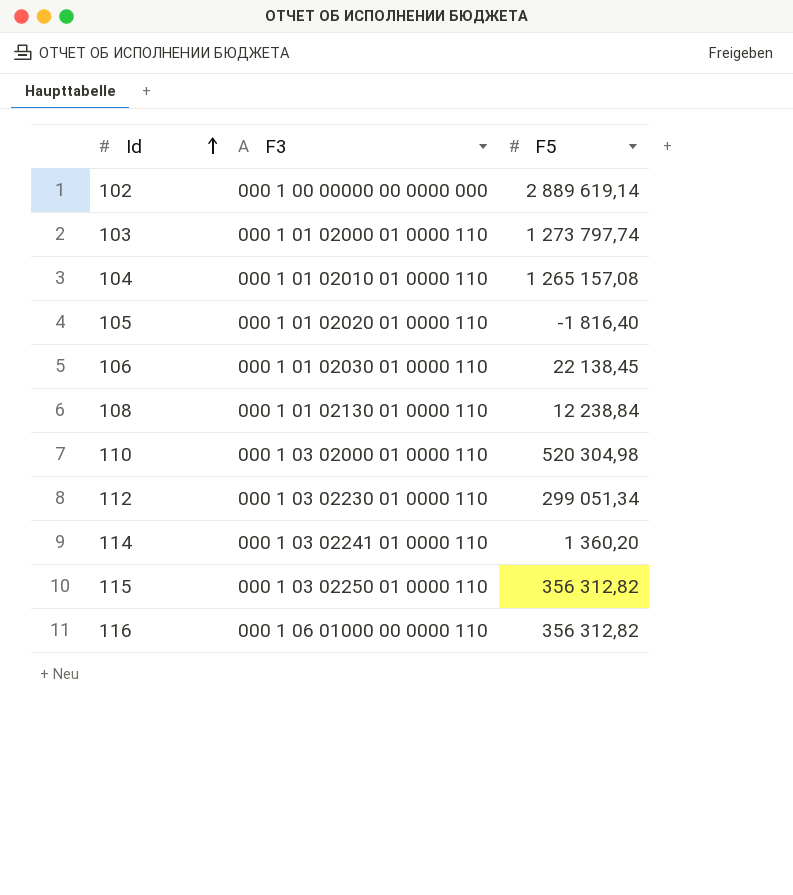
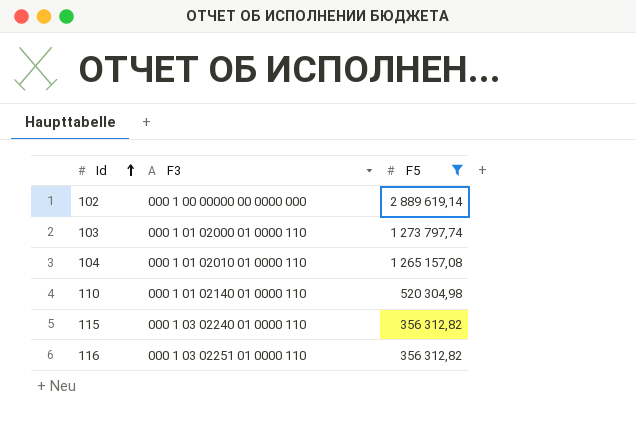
filter: none -> F5 >= 356 312,82
110 | F3: 000 1 03 02000 01 0000 110 -> 000 1 01 02140 01 0000 110
115 | F3: 000 1 03 02250 01 0000 110 -> 000 1 03 02240 01 0000 110
116 | F3: 000 1 06 01000 00 0000 110 -> 000 1 03 02251 01 0000 110

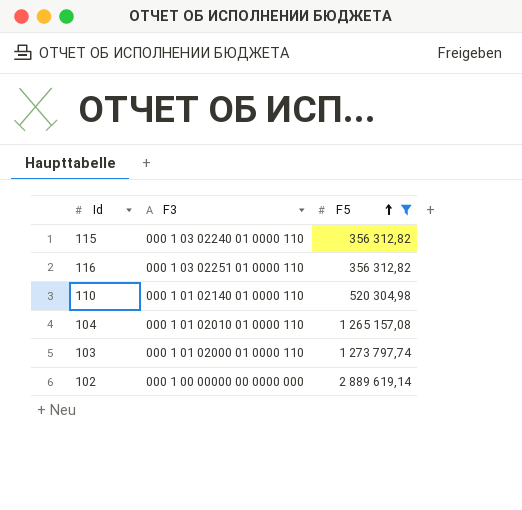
row order: Id ascending -> F5 ascending

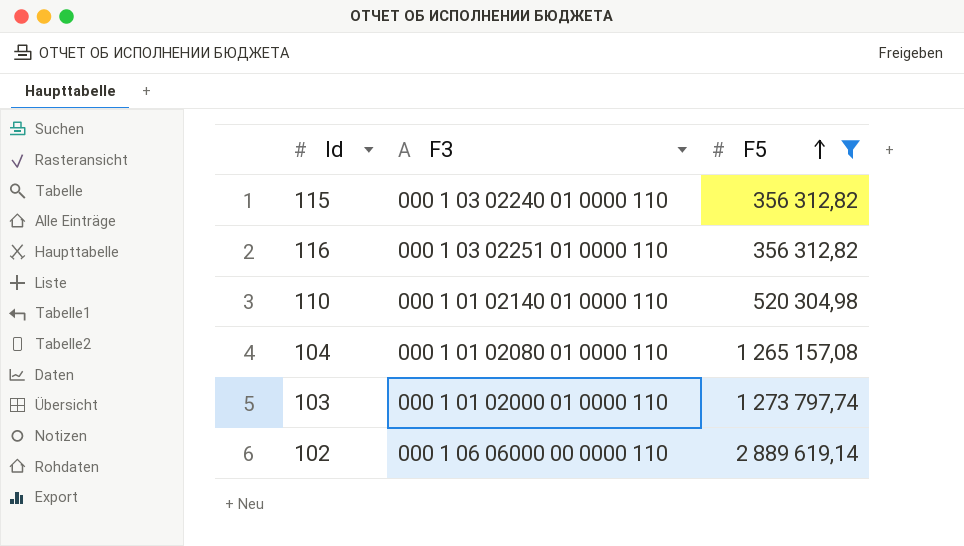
104 | F3: 000 1 01 02010 01 0000 110 -> 000 1 01 02080 01 0000 110
102 | F3: 000 1 00 00000 00 0000 000 -> 000 1 06 06000 00 0000 110

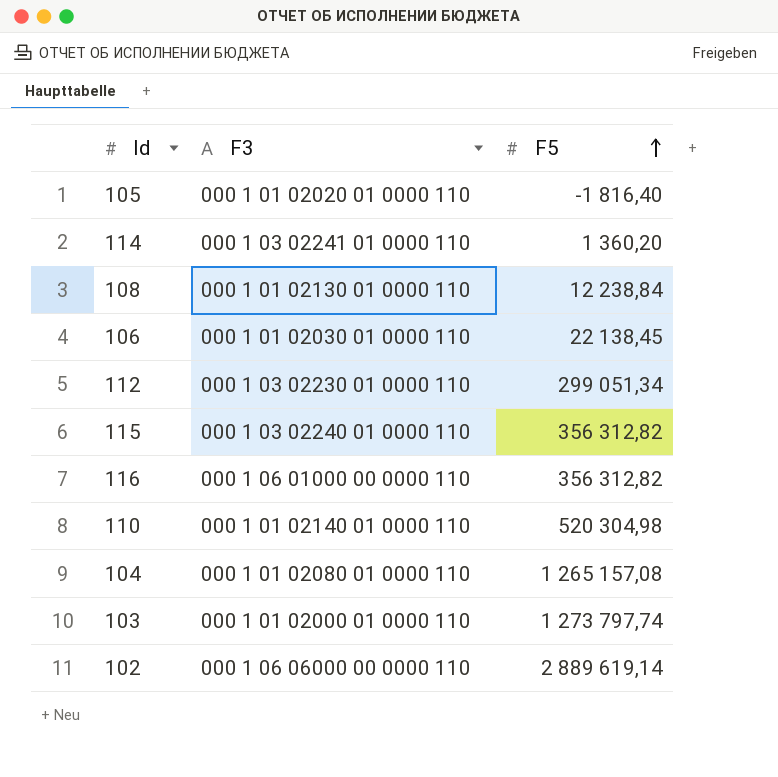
filter: F5 >= 356 312,82 -> none
116 | F3: 000 1 03 02251 01 0000 110 -> 000 1 06 01000 00 0000 110

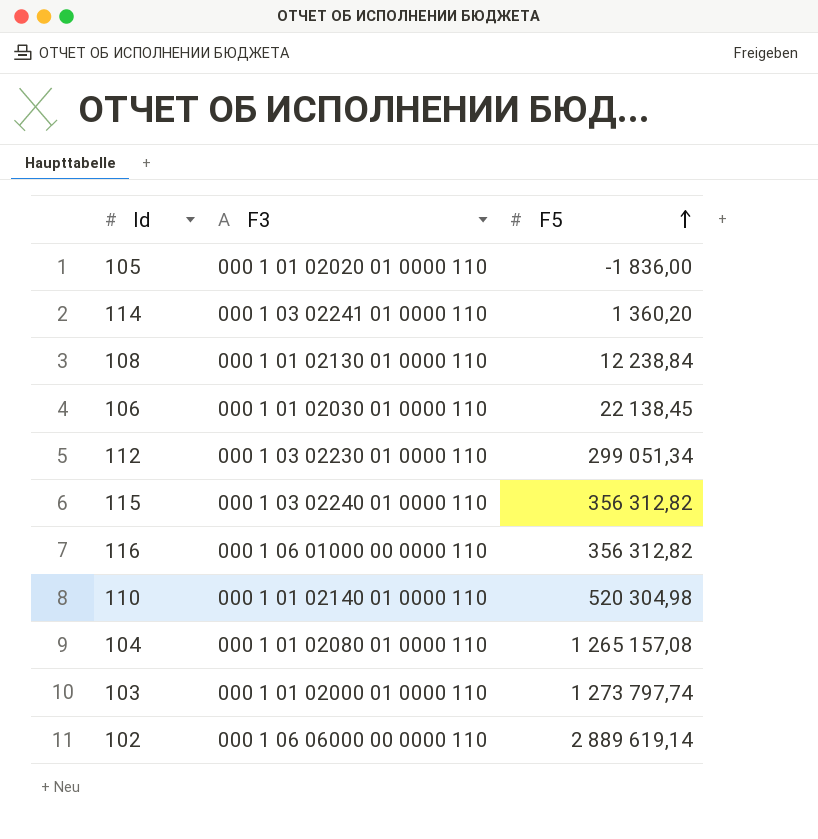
105 | F5: -1 816,40 -> -1 836,00

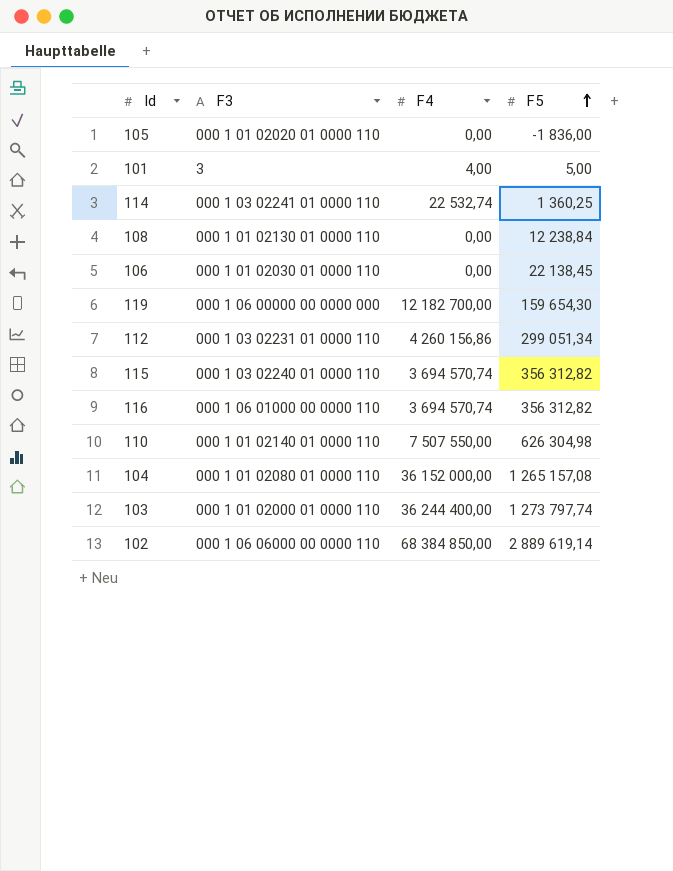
column F4 | position: none -> 3
row 101: none -> 3 | 4,00 | 5,00
114 | F5: 1 360,20 -> 1 360,25
row 119: none -> 000 1 06 00000 00 0000 000 | 12 182 700,00 | 159 654,30
112 | F3: 000 1 03 02230 01 0000 110 -> 000 1 03 02231 01 0000 110
110 | F5: 520 304,98 -> 626 304,98

